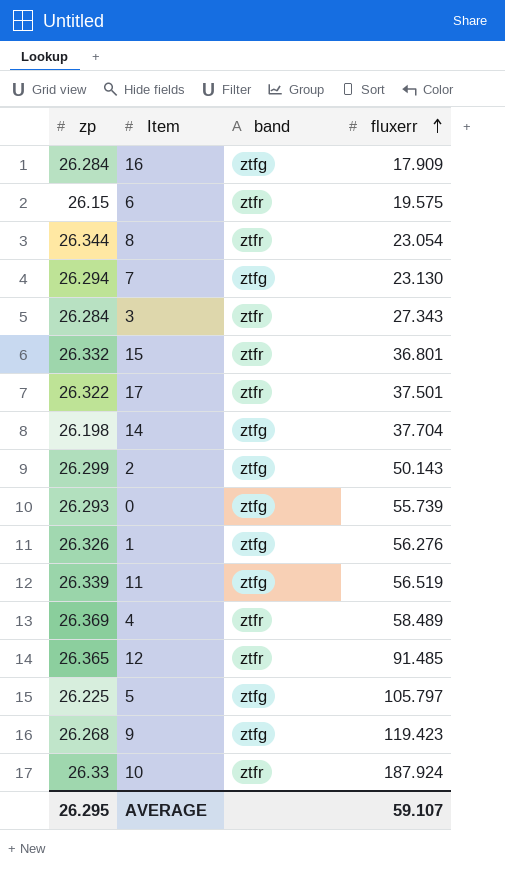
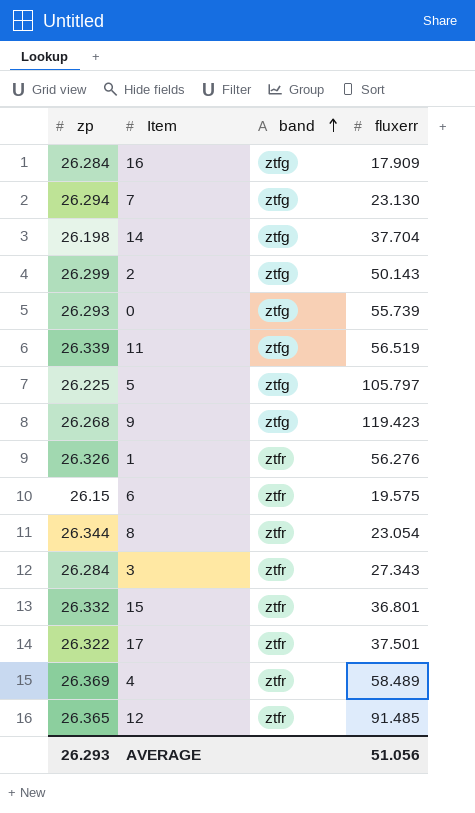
row order: fluxerr ascending -> band ascending
row 10: 26.33 | ztfr | 187.924 -> none
1 | band: ztfg -> ztfr
AVERAGE | zp: 26.295 -> 26.293
AVERAGE | fluxerr: 59.107 -> 51.056

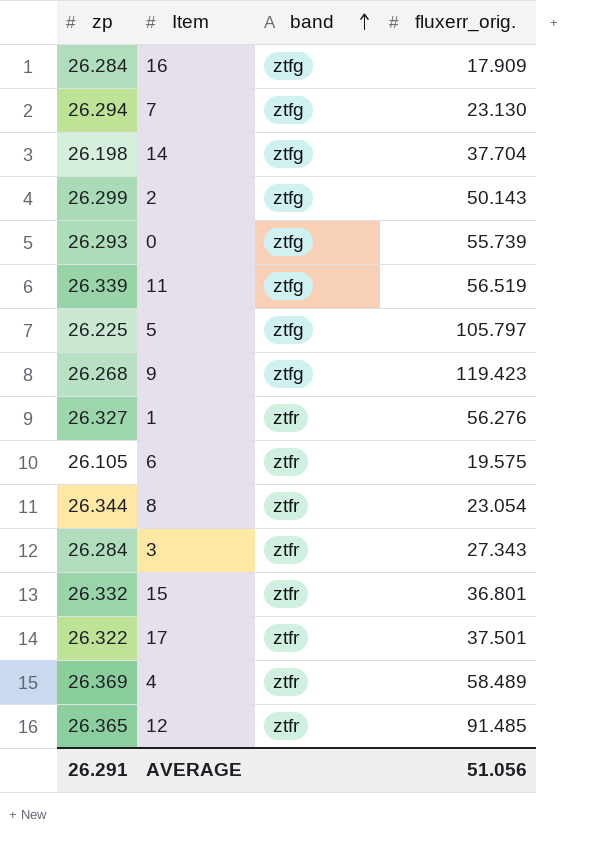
column name: fluxerr -> fluxerr_orig.
1 | zp: 26.326 -> 26.327
6 | zp: 26.15 -> 26.105
AVERAGE | zp: 26.293 -> 26.291

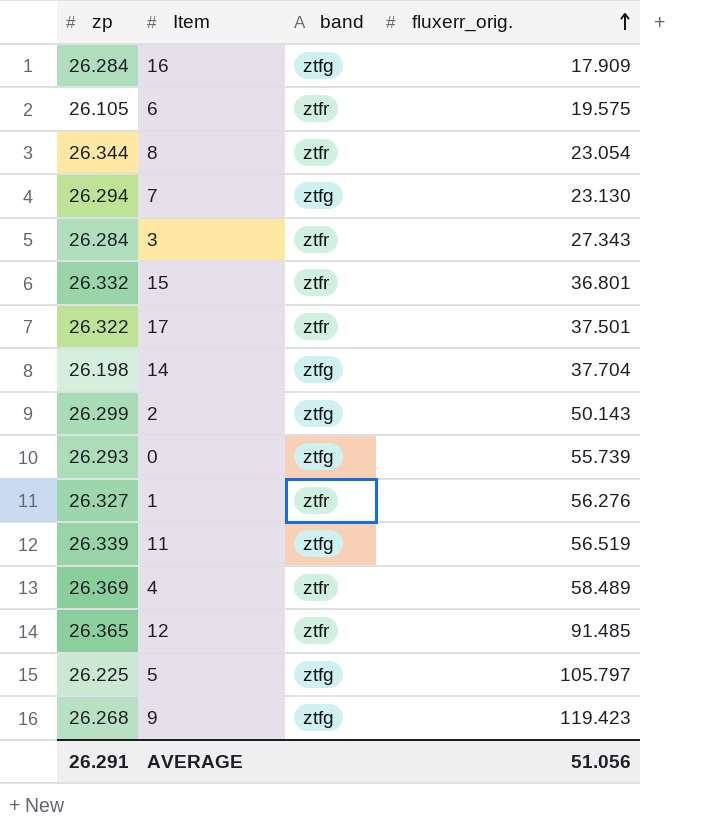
row order: band ascending -> fluxerr_orig. ascending

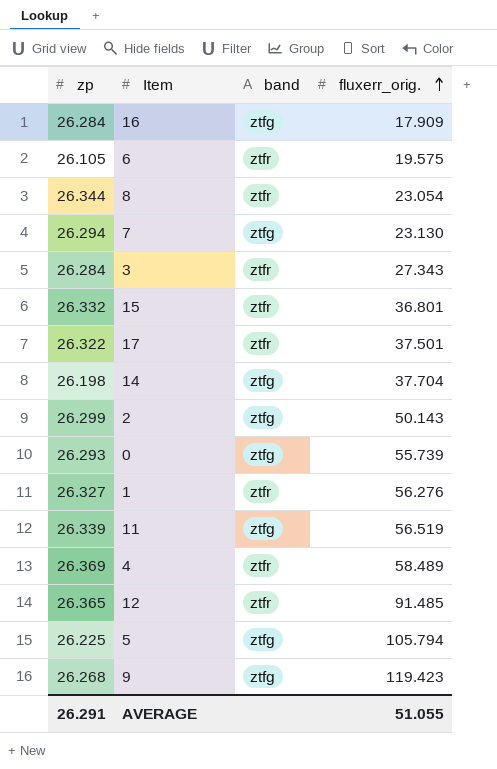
5 | fluxerr_orig.: 105.797 -> 105.794
AVERAGE | fluxerr_orig.: 51.056 -> 51.055

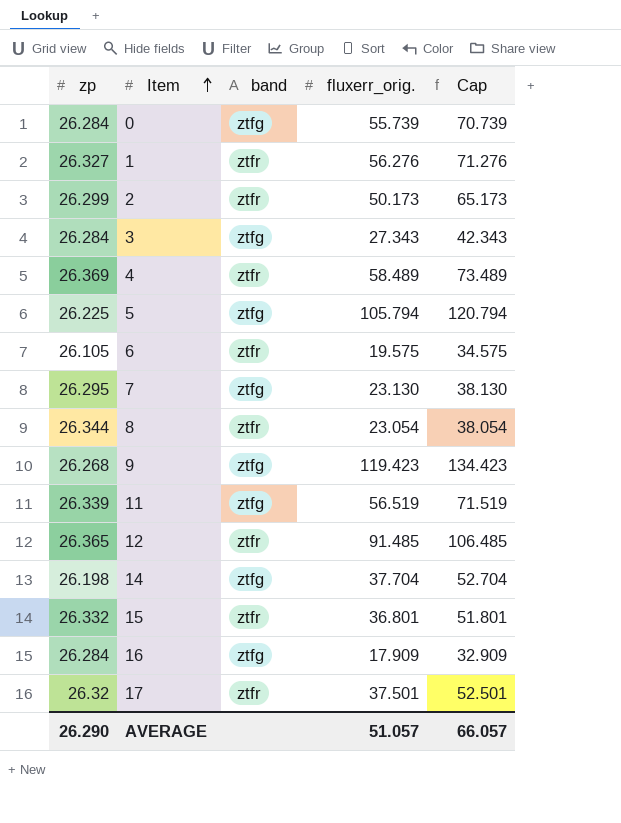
row order: fluxerr_orig. ascending -> Item ascending
column Cap | formula: none -> [fluxerr_orig.] + 15
0 | zp: 26.293 -> 26.284
2 | band: ztfg -> ztfr
2 | fluxerr_orig.: 50.143 -> 50.173
3 | band: ztfr -> ztfg
7 | zp: 26.294 -> 26.295
17 | zp: 26.322 -> 26.32
AVERAGE | zp: 26.291 -> 26.290
AVERAGE | fluxerr_orig.: 51.055 -> 51.057

